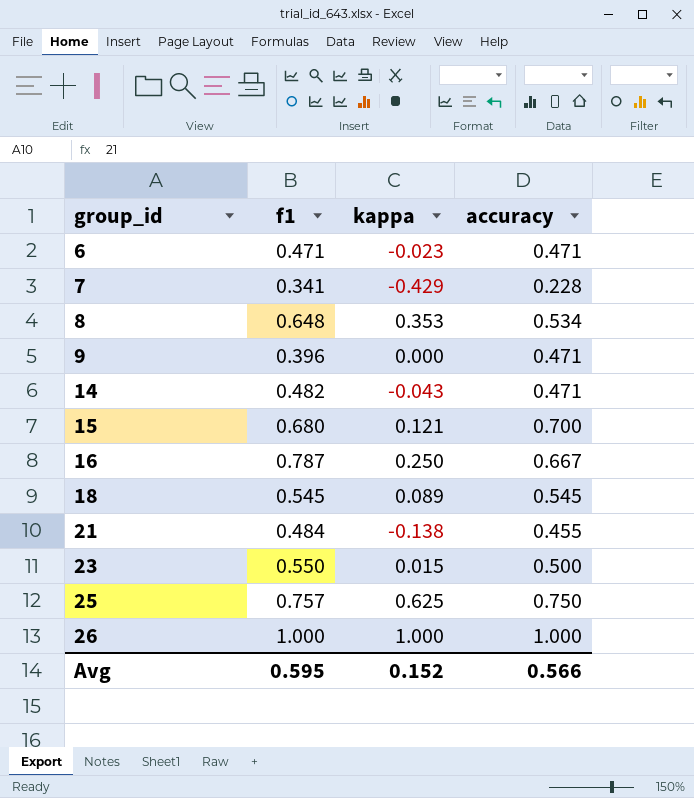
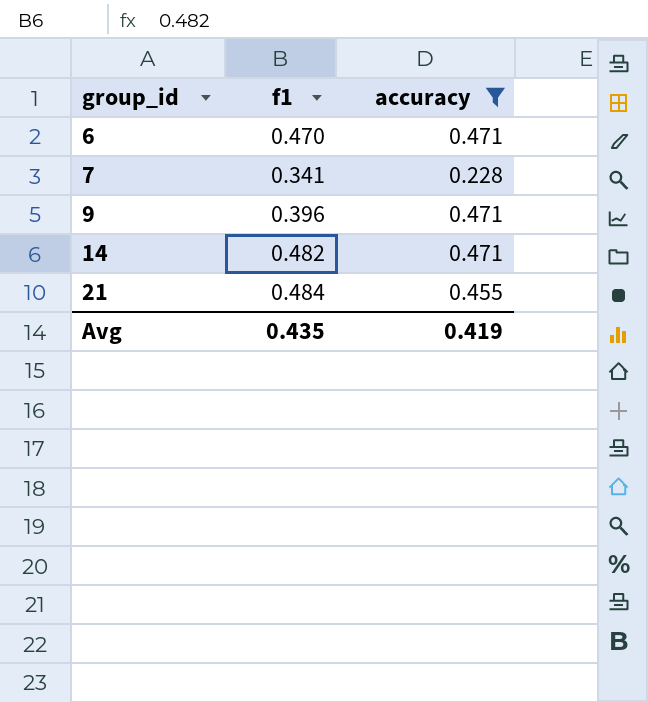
filter: none -> accuracy <= 0.471
column kappa | position: 3 -> none
6 | f1: 0.471 -> 0.470
Avg | f1: 0.595 -> 0.435
Avg | accuracy: 0.566 -> 0.419

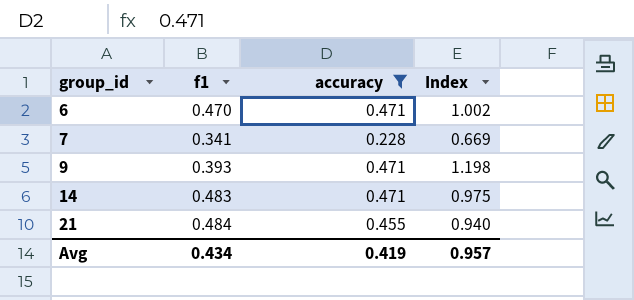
column Index | formula: none -> [accuracy] / [f1]
9 | f1: 0.396 -> 0.393
14 | f1: 0.482 -> 0.483
Avg | f1: 0.435 -> 0.434

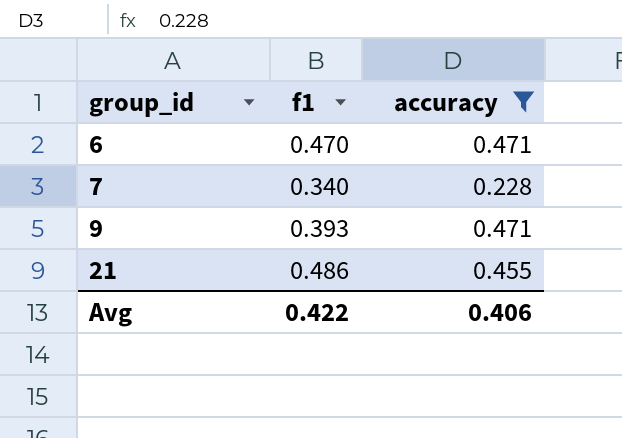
column Index | formula: [accuracy] / [f1] -> none
row 14: 0.483 | 0.471 | 0.975 -> none
7 | f1: 0.341 -> 0.340
21 | f1: 0.484 -> 0.486
Avg | f1: 0.434 -> 0.422
Avg | accuracy: 0.419 -> 0.406

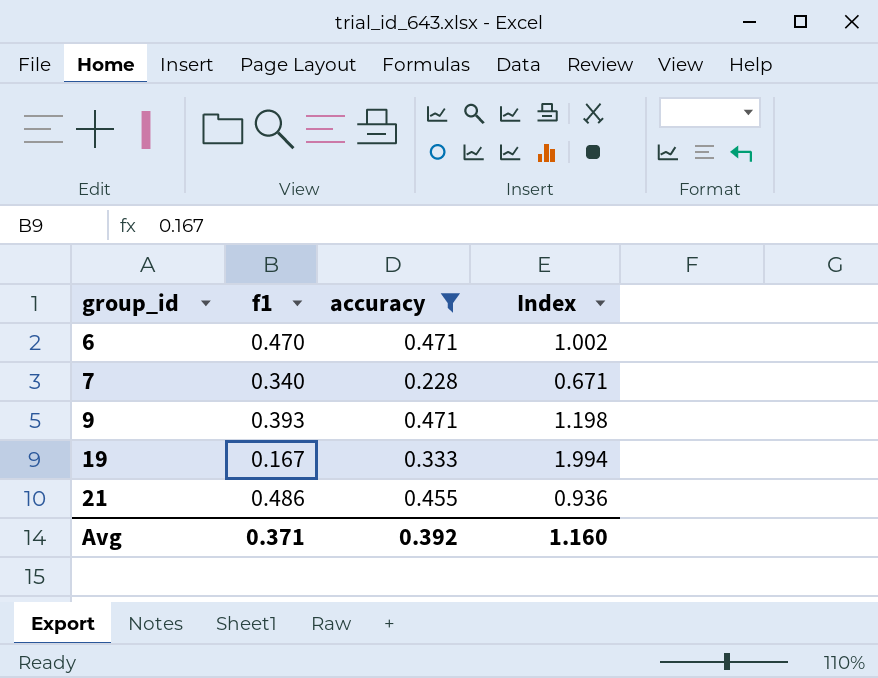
column Index | formula: none -> [accuracy] / [f1]
row 19: none -> 0.167 | 0.333 | 1.994
Avg | f1: 0.422 -> 0.371
Avg | accuracy: 0.406 -> 0.392

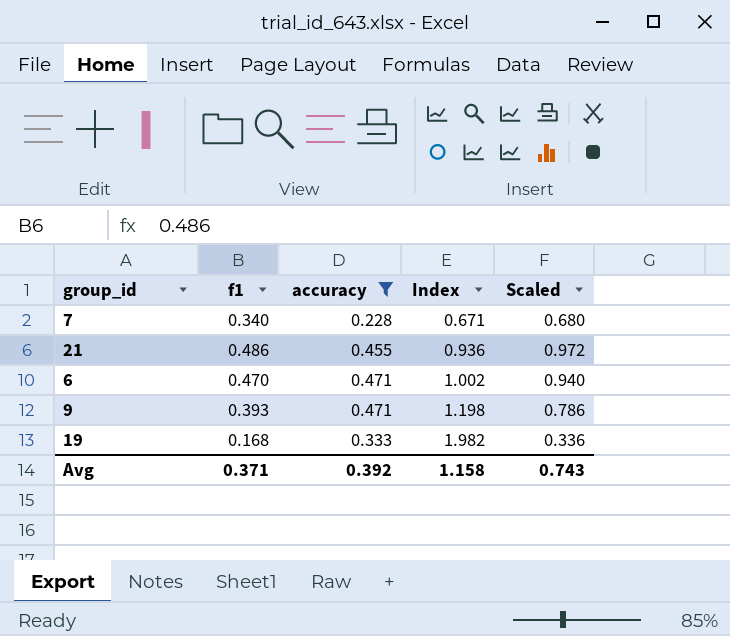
row order: group_id ascending -> Index ascending
column Scaled | formula: none -> [f1] * 2
19 | f1: 0.167 -> 0.168
19 | Index: 1.994 -> 1.982
Avg | Index: 1.160 -> 1.158

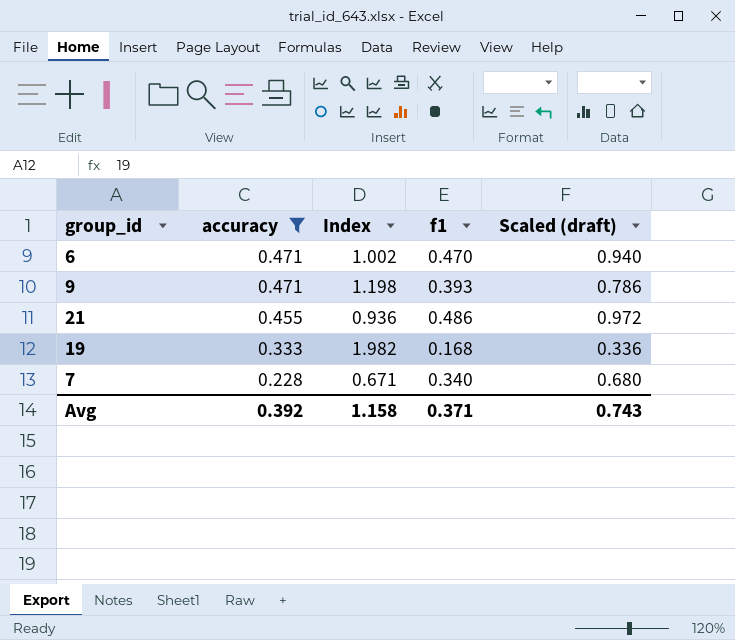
row order: Index ascending -> accuracy descending
column f1 | position: 2 -> 4
column name: Scaled -> Scaled (draft)

